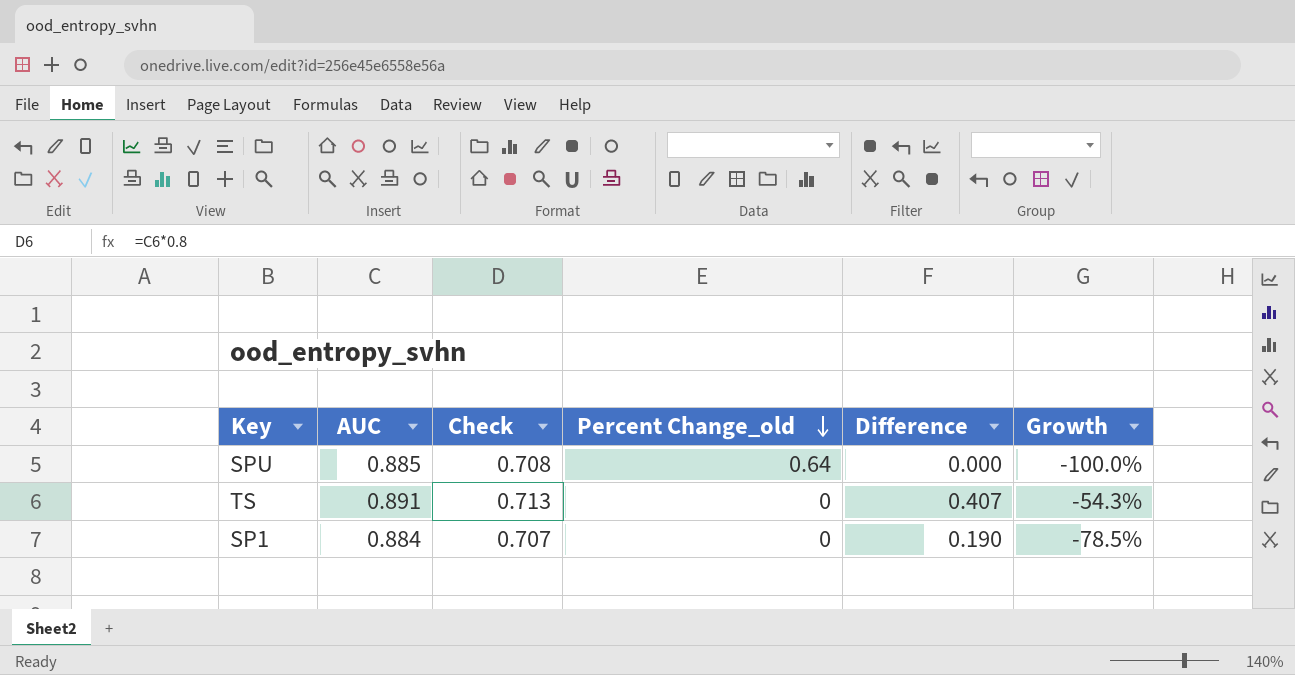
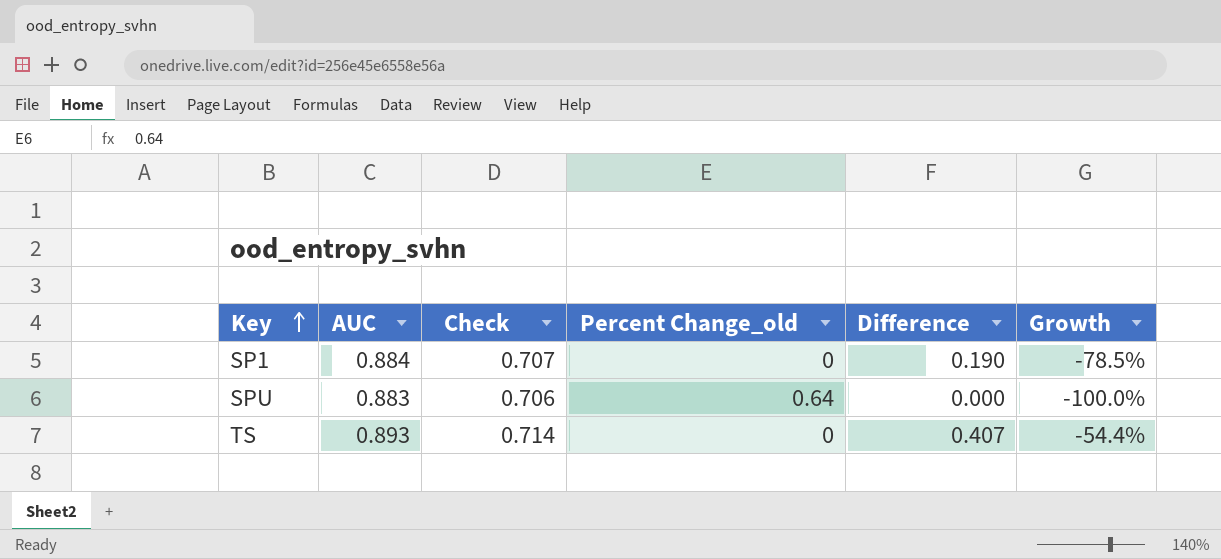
row order: Percent Change_old descending -> Key ascending
SPU | AUC: 0.885 -> 0.883
SPU | Check: 0.708 -> 0.706
TS | AUC: 0.891 -> 0.893
TS | Check: 0.713 -> 0.714
TS | Growth: -54.3% -> -54.4%

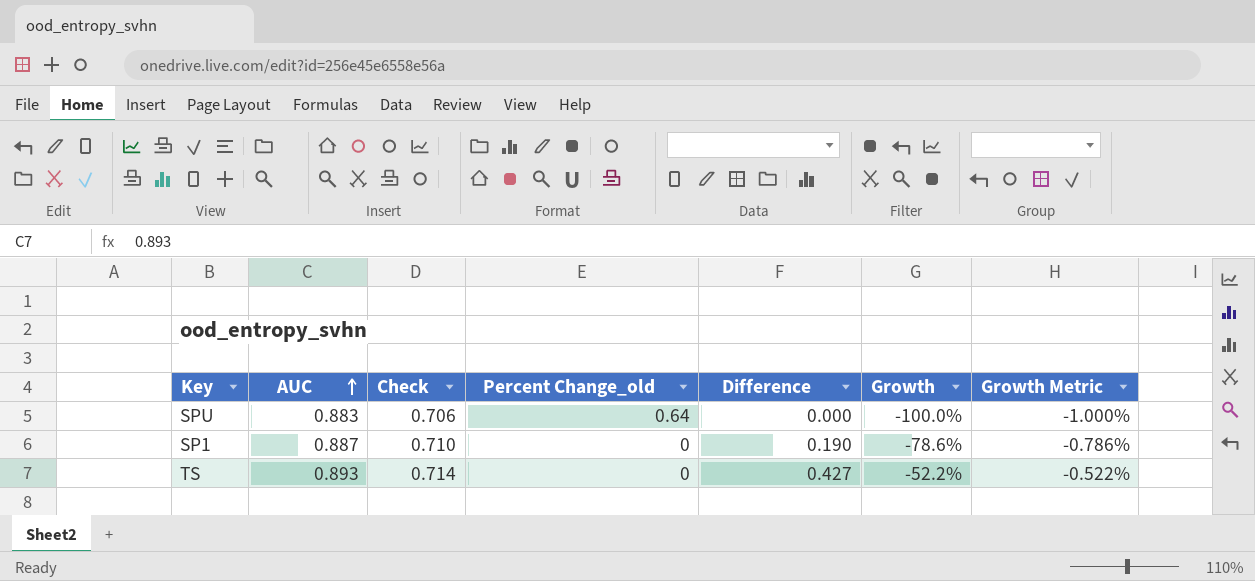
row order: Key ascending -> AUC ascending
column Growth Metric | formula: none -> [Growth] * 0.01
SP1 | AUC: 0.884 -> 0.887
SP1 | Check: 0.707 -> 0.710
SP1 | Growth: -78.5% -> -78.6%
TS | Difference: 0.407 -> 0.427
TS | Growth: -54.4% -> -52.2%

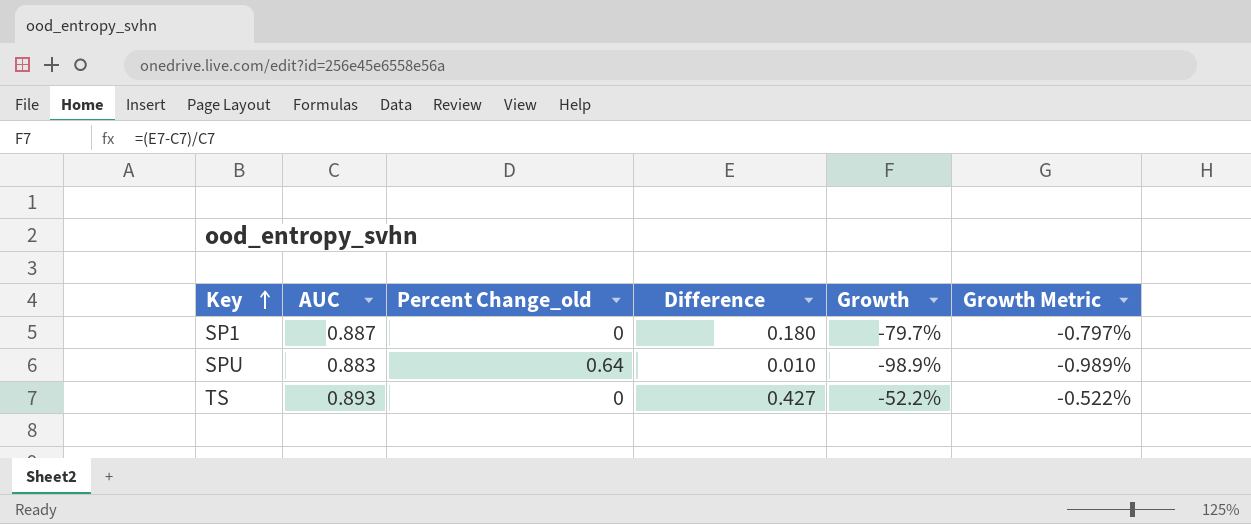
row order: AUC ascending -> Key ascending
column Check | formula: [AUC] * 0.8 -> none
SP1 | Difference: 0.190 -> 0.180
SP1 | Growth: -78.6% -> -79.7%
SP1 | Growth Metric: -0.786% -> -0.797%
SPU | Difference: 0.000 -> 0.010
SPU | Growth: -100.0% -> -98.9%
SPU | Growth Metric: -1.000% -> -0.989%

